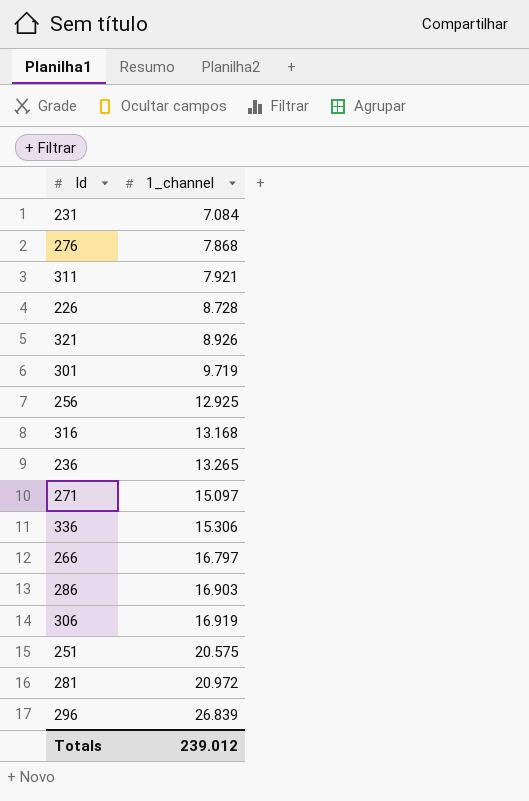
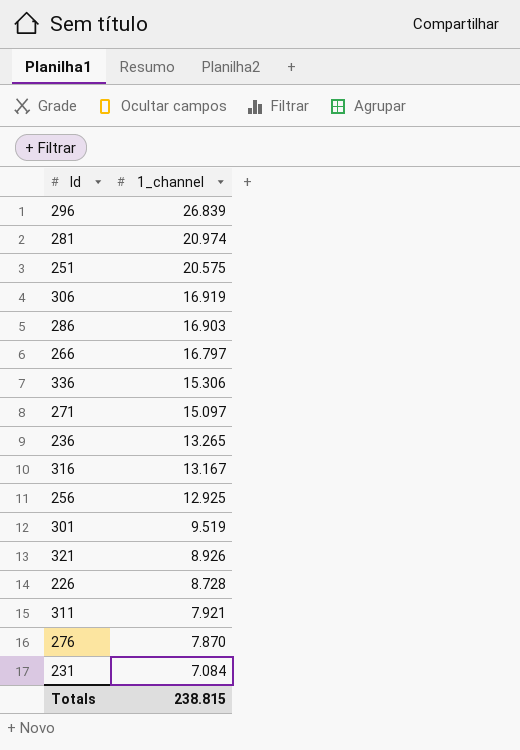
row order: 1_channel ascending -> 1_channel descending
281 | 1_channel: 20.972 -> 20.974
316 | 1_channel: 13.168 -> 13.167
301 | 1_channel: 9.719 -> 9.519
276 | 1_channel: 7.868 -> 7.870
Totals | 1_channel: 239.012 -> 238.815

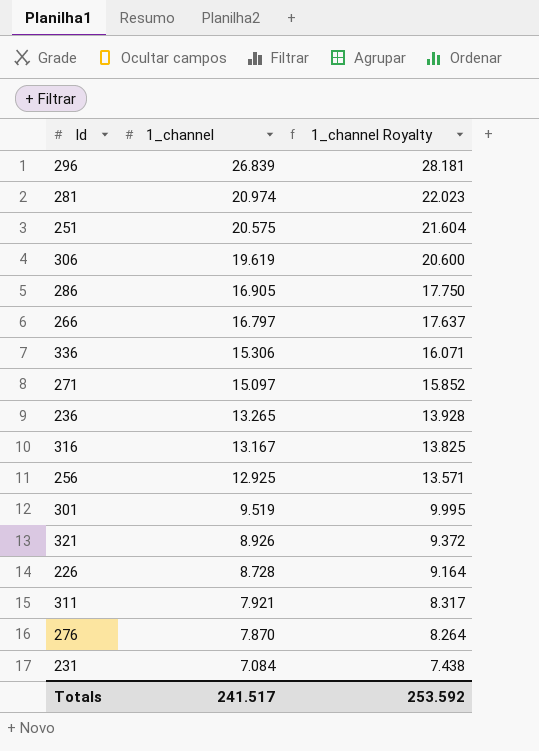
column 1_channel Royalty | formula: none -> [1_channel] * 1.05
306 | 1_channel: 16.919 -> 19.619
286 | 1_channel: 16.903 -> 16.905
Totals | 1_channel: 238.815 -> 241.517

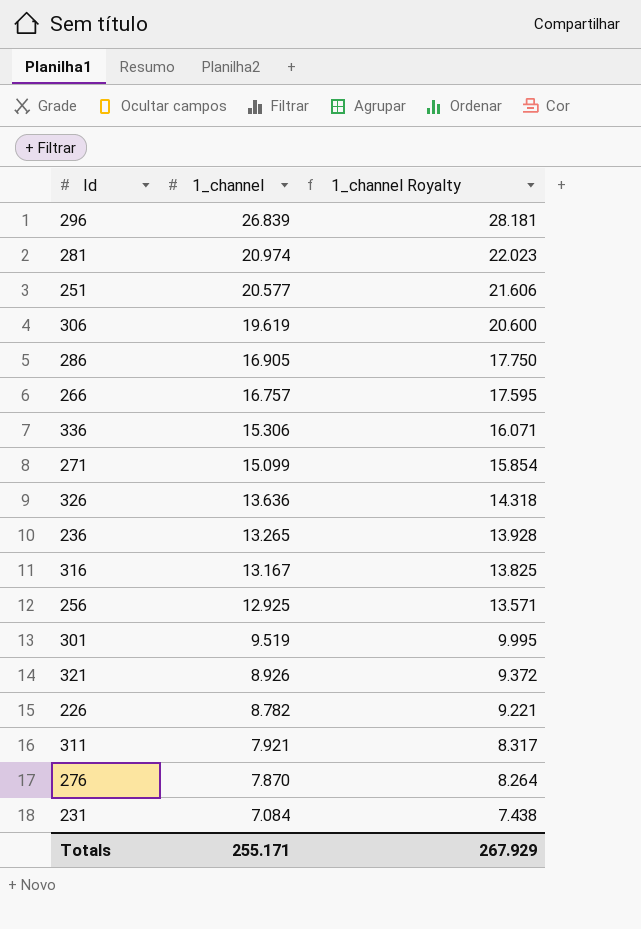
251 | 1_channel: 20.575 -> 20.577
251 | 1_channel Royalty: 21.604 -> 21.606
266 | 1_channel: 16.797 -> 16.757
266 | 1_channel Royalty: 17.637 -> 17.595
271 | 1_channel: 15.097 -> 15.099
271 | 1_channel Royalty: 15.852 -> 15.854
row 326: none -> 13.636 | 14.318
226 | 1_channel: 8.728 -> 8.782
226 | 1_channel Royalty: 9.164 -> 9.221
Totals | 1_channel: 241.517 -> 255.171
Totals | 1_channel Royalty: 253.592 -> 267.929

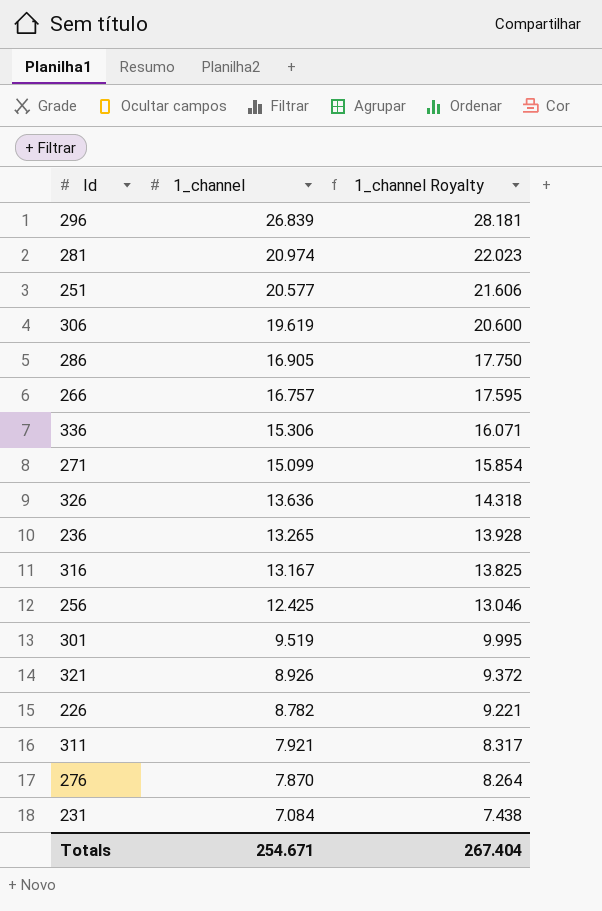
256 | 1_channel: 12.925 -> 12.425
256 | 1_channel Royalty: 13.571 -> 13.046
Totals | 1_channel: 255.171 -> 254.671
Totals | 1_channel Royalty: 267.929 -> 267.404

